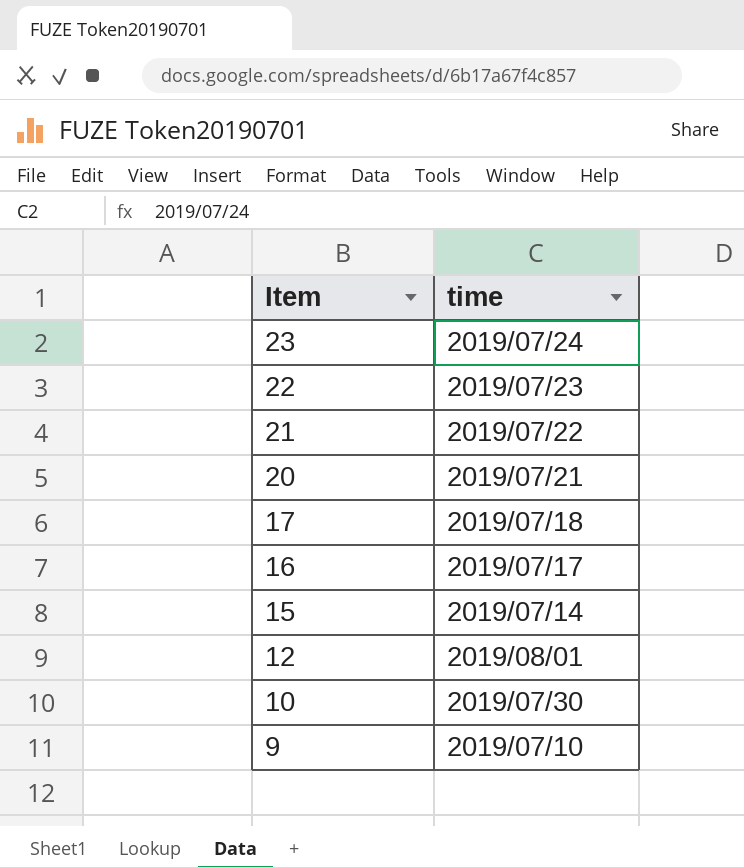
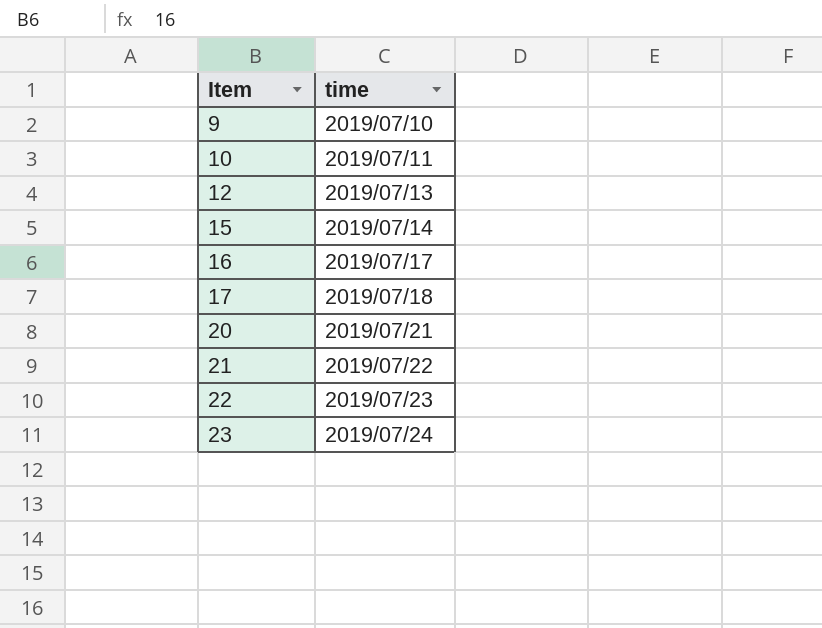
row order: Item descending -> Item ascending
10 | time: 2019/07/30 -> 2019/07/11
12 | time: 2019/08/01 -> 2019/07/13

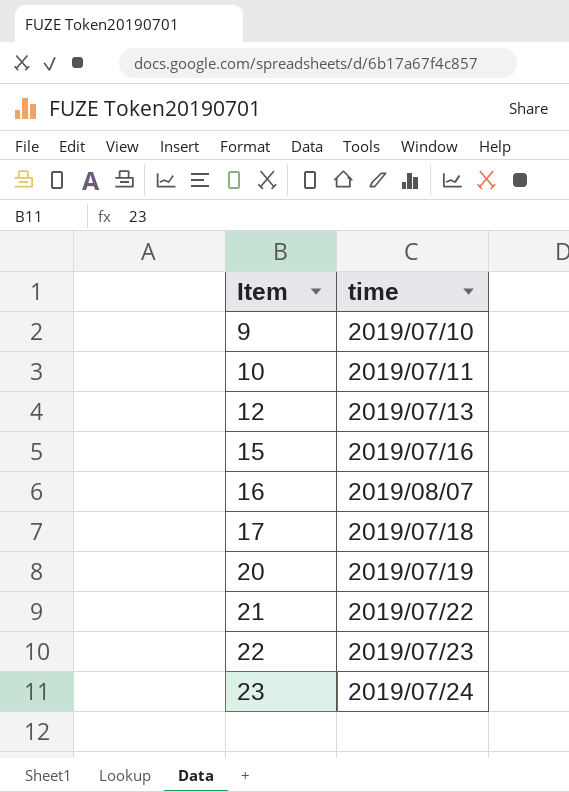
15 | time: 2019/07/14 -> 2019/07/16
16 | time: 2019/07/17 -> 2019/08/07
20 | time: 2019/07/21 -> 2019/07/19

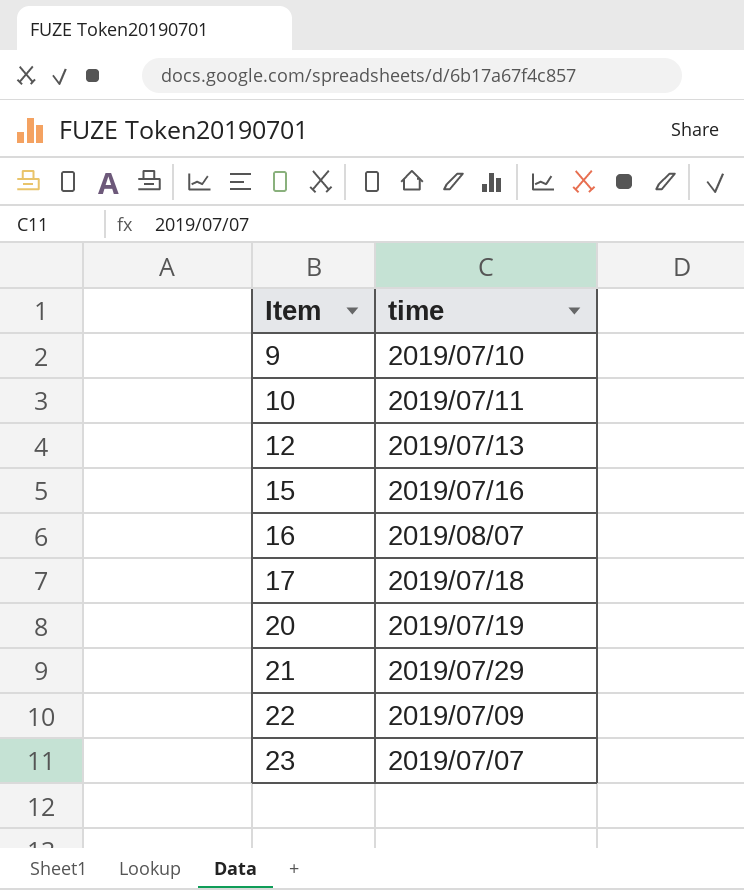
21 | time: 2019/07/22 -> 2019/07/29
22 | time: 2019/07/23 -> 2019/07/09
23 | time: 2019/07/24 -> 2019/07/07

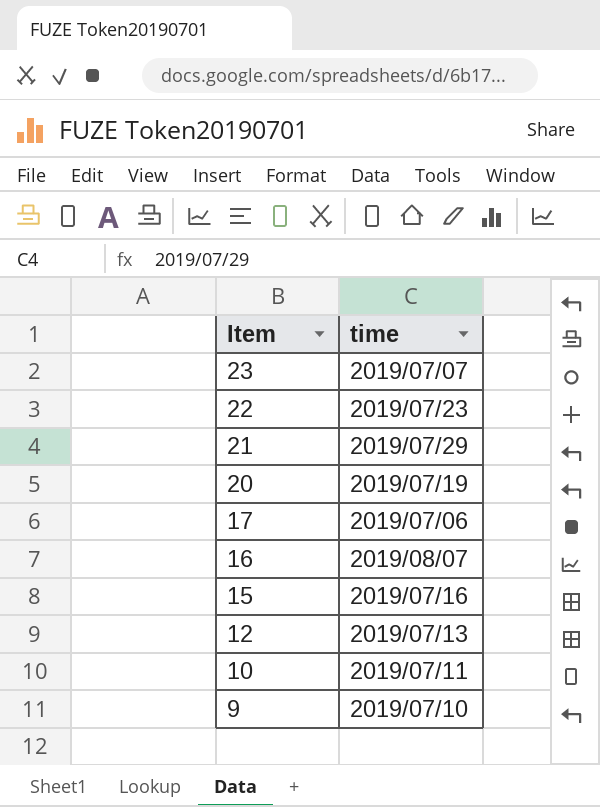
row order: Item ascending -> Item descending
22 | time: 2019/07/09 -> 2019/07/23
17 | time: 2019/07/18 -> 2019/07/06

